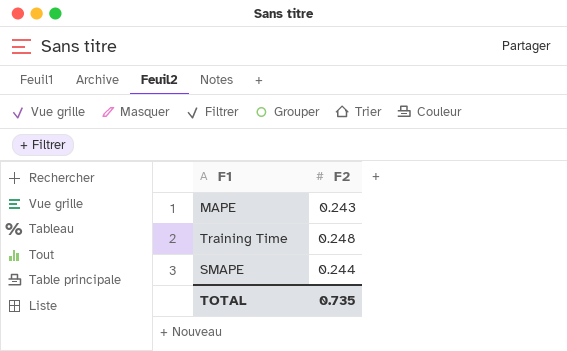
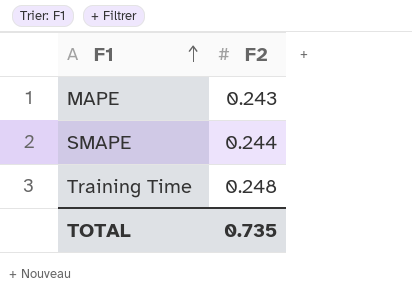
row order: none -> F1 ascending

